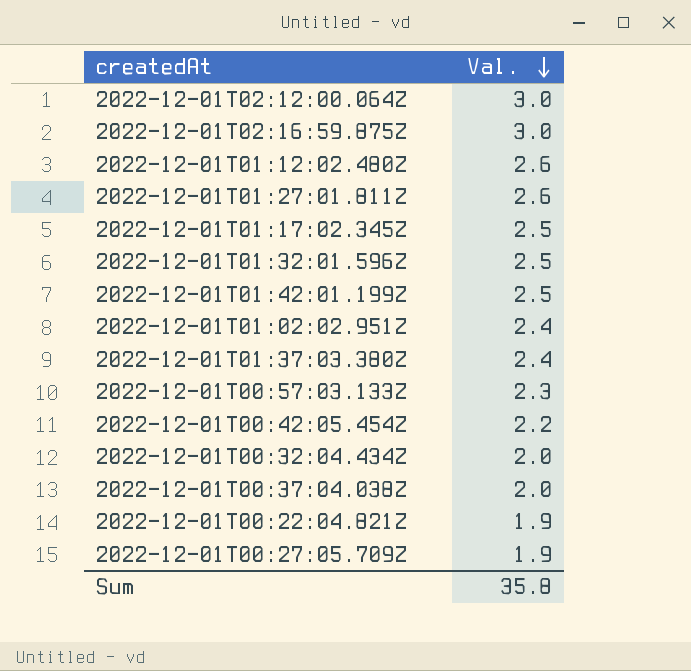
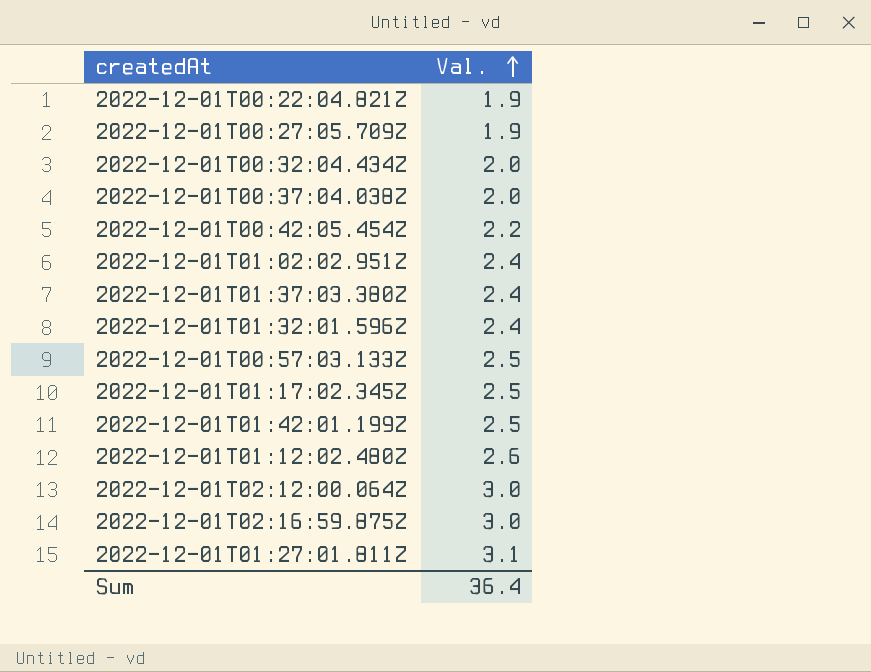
row order: Val. descending -> Val. ascending
2022-12-01T01:32:01.596Z | Val.: 2.5 -> 2.4
2022-12-01T00:57:03.133Z | Val.: 2.3 -> 2.5
2022-12-01T01:27:01.811Z | Val.: 2.6 -> 3.1
Sum | Val.: 35.8 -> 36.4

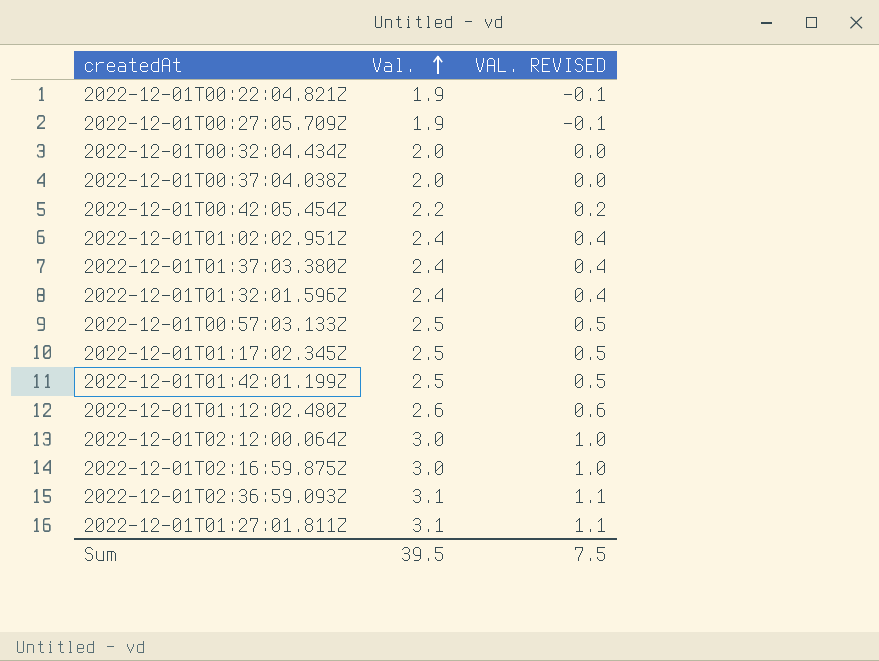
column VAL. REVISED | formula: none -> [Val.] - 2
row 2022-12-01T02:36:59.093Z: none -> 3.1 | 1.1
Sum | Val.: 36.4 -> 39.5

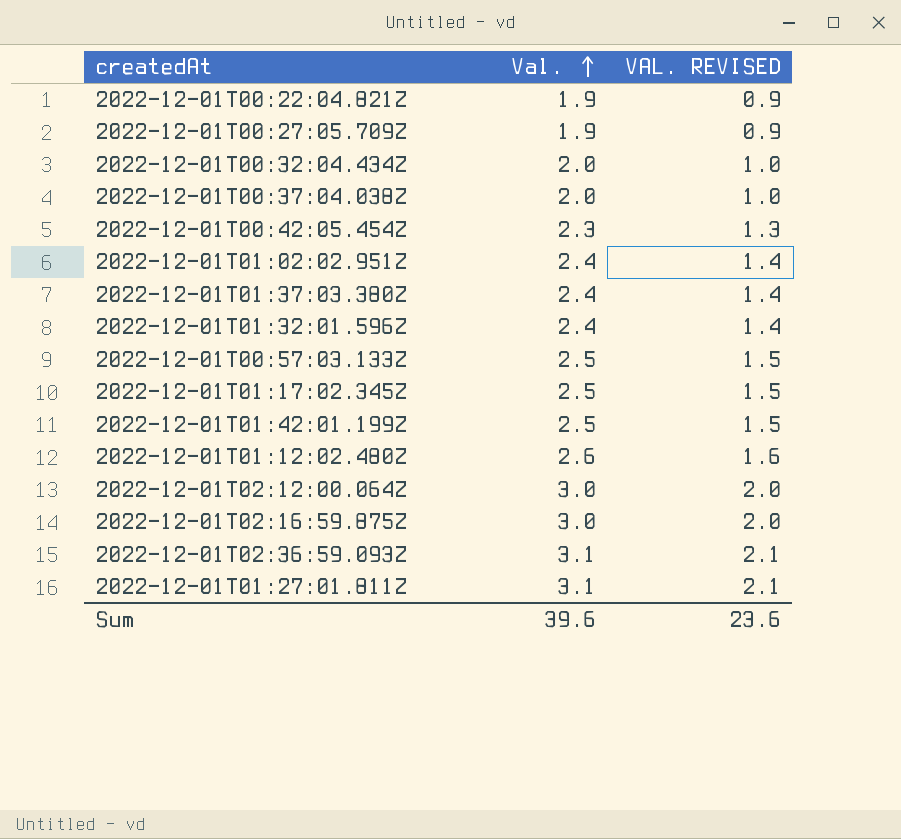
column VAL. REVISED | formula: [Val.] - 2 -> [Val.] - 1
2022-12-01T00:42:05.454Z | Val.: 2.2 -> 2.3
Sum | Val.: 39.5 -> 39.6
Sum | VAL. REVISED: 7.5 -> 23.6

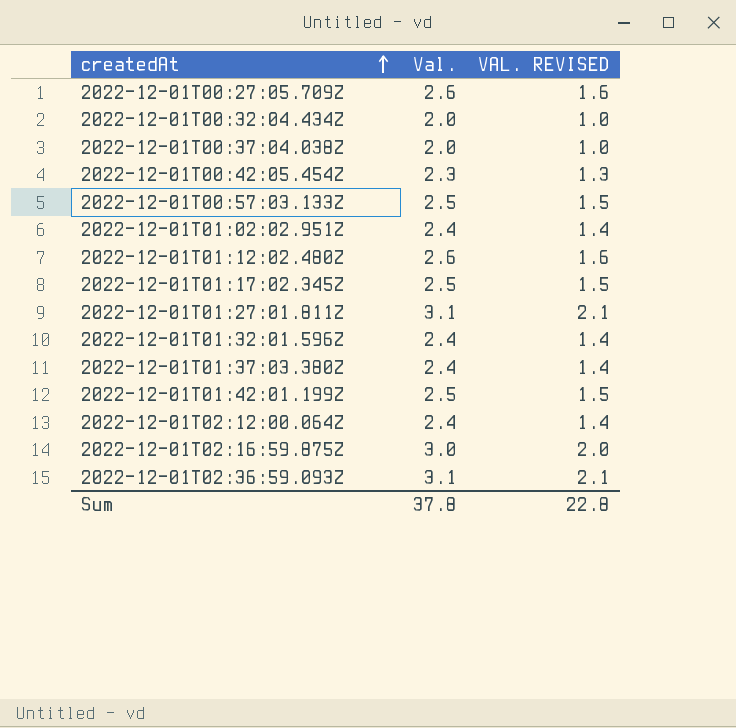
row order: Val. ascending -> createdAt ascending
row 2022-12-01T00:22:04.821Z: 1.9 | 0.9 -> none
2022-12-01T00:27:05.709Z | Val.: 1.9 -> 2.6
2022-12-01T00:27:05.709Z | VAL. REVISED: 0.9 -> 1.6
2022-12-01T02:12:00.064Z | Val.: 3.0 -> 2.4
2022-12-01T02:12:00.064Z | VAL. REVISED: 2.0 -> 1.4
Sum | Val.: 39.6 -> 37.8
Sum | VAL. REVISED: 23.6 -> 22.8

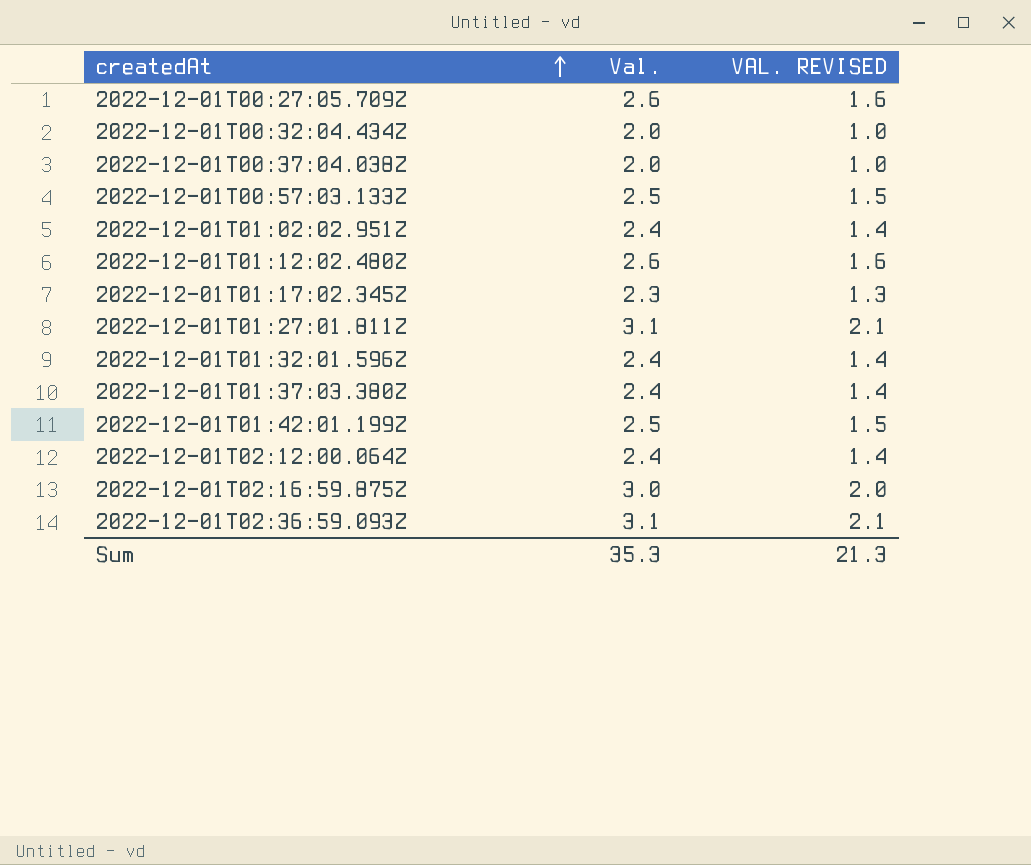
row 2022-12-01T00:42:05.454Z: 2.3 | 1.3 -> none
2022-12-01T01:17:02.345Z | Val.: 2.5 -> 2.3
2022-12-01T01:17:02.345Z | VAL. REVISED: 1.5 -> 1.3
Sum | Val.: 37.8 -> 35.3
Sum | VAL. REVISED: 22.8 -> 21.3

